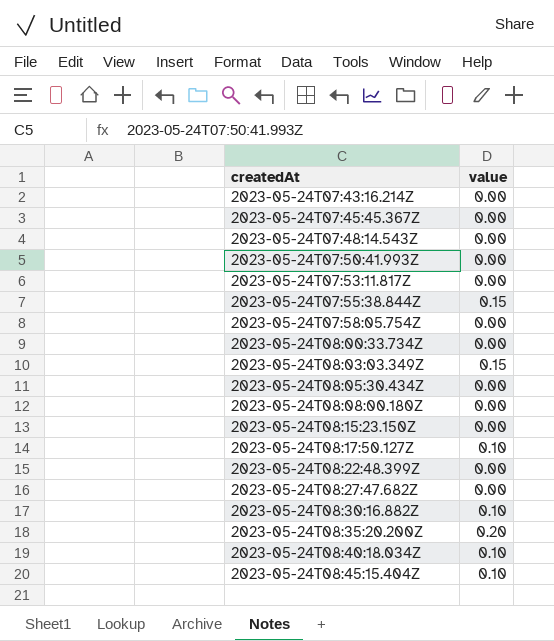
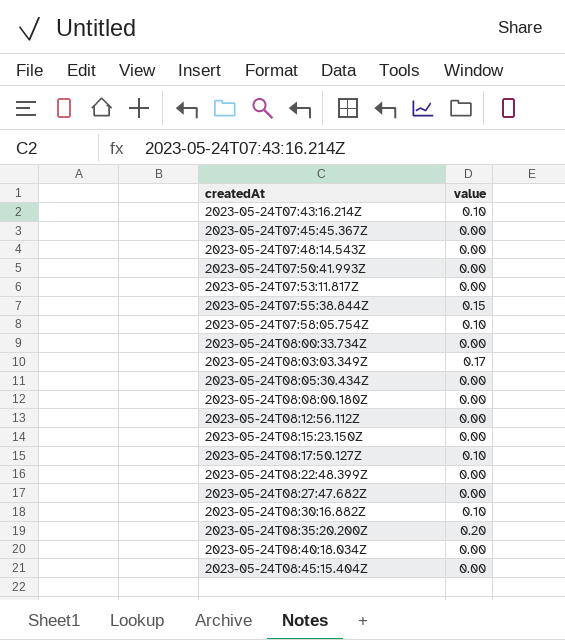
2023-05-24T07:43:16.214Z | value: 0.00 -> 0.10
2023-05-24T07:58:05.754Z | value: 0.00 -> 0.10
2023-05-24T08:03:03.349Z | value: 0.15 -> 0.17
row 2023-05-24T08:12:56.112Z: none -> 0.00
2023-05-24T08:40:18.034Z | value: 0.10 -> 0.00
2023-05-24T08:45:15.404Z | value: 0.10 -> 0.00

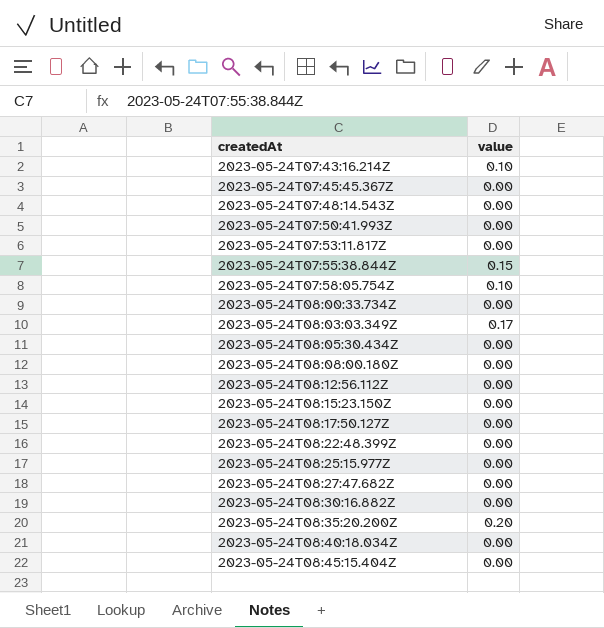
2023-05-24T08:17:50.127Z | value: 0.10 -> 0.00
row 2023-05-24T08:25:15.977Z: none -> 0.00
2023-05-24T08:30:16.882Z | value: 0.10 -> 0.00

